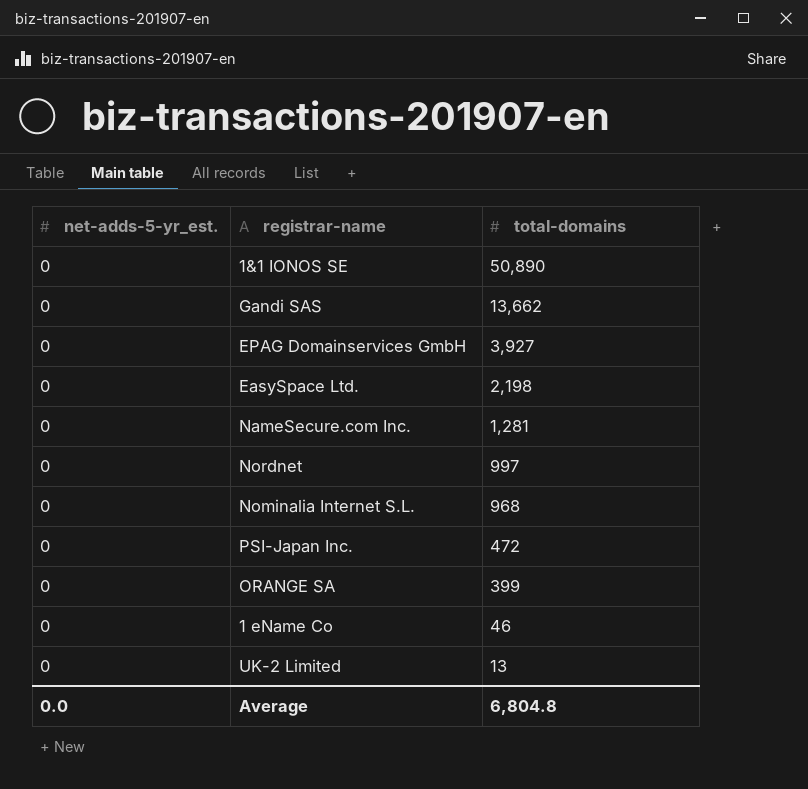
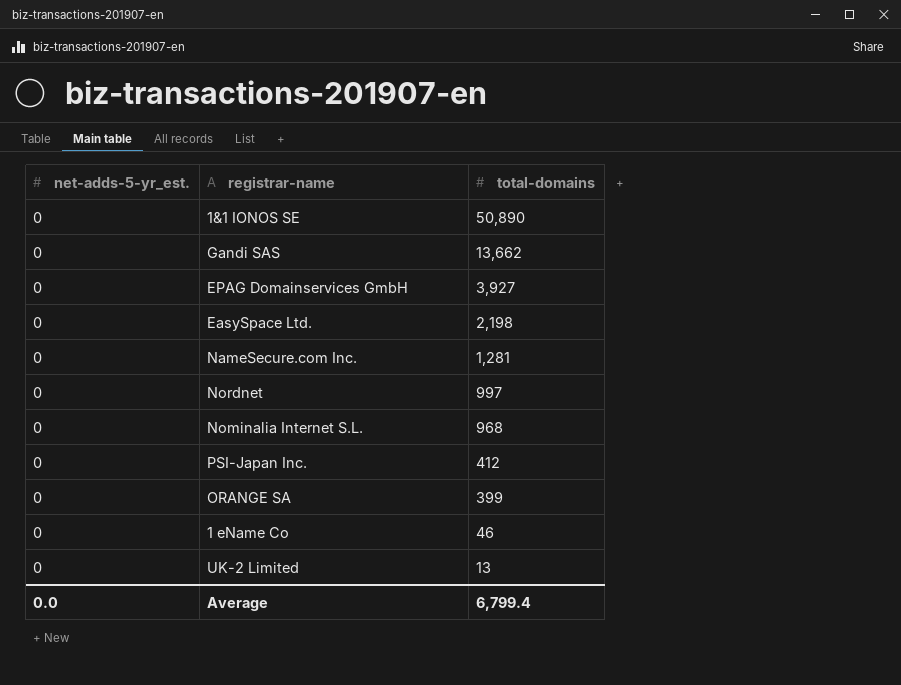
PSI-Japan Inc. | total-domains: 472 -> 412
Average | total-domains: 6,804.8 -> 6,799.4

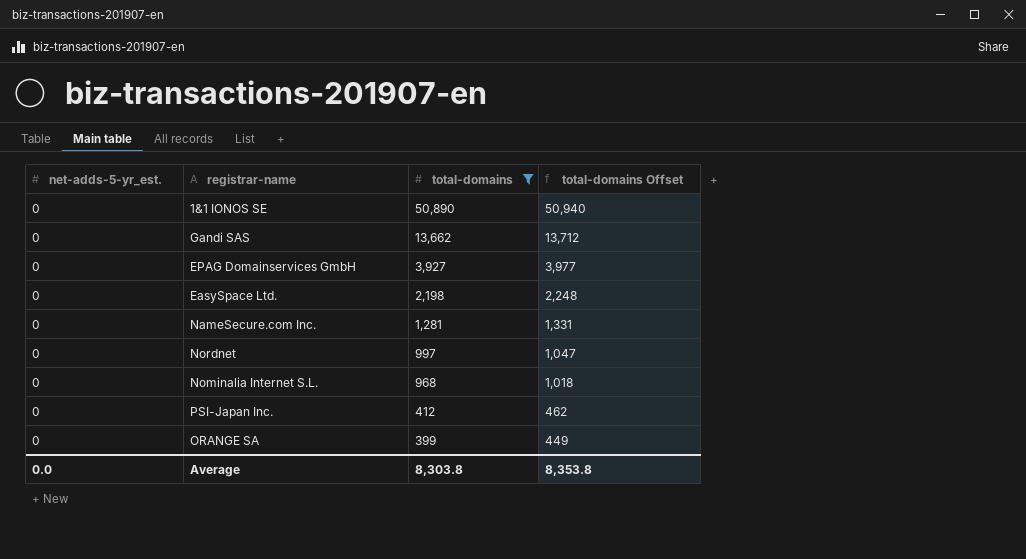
filter: none -> total-domains >= 399
column total-domains Offset | formula: none -> [total-domains] + 50
Average | total-domains: 6,799.4 -> 8,303.8

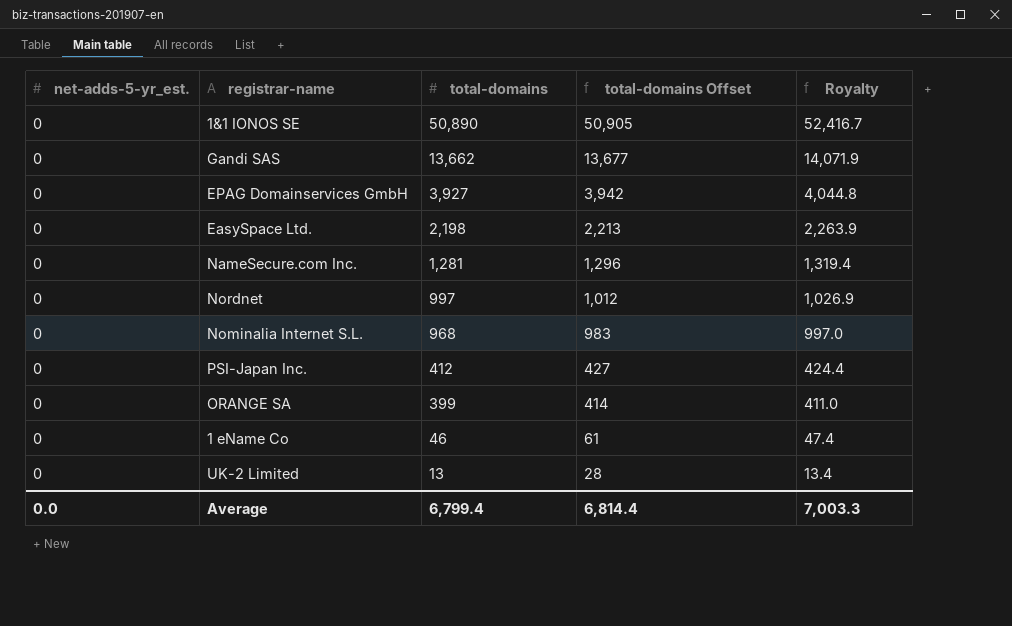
filter: total-domains >= 399 -> none
column total-domains Offset | formula: [total-domains] + 50 -> [total-domains] + 15
column Royalty | formula: none -> [total-domains] * 1.03
Average | total-domains: 8,303.8 -> 6,799.4
Average | total-domains Offset: 8,353.8 -> 6,814.4

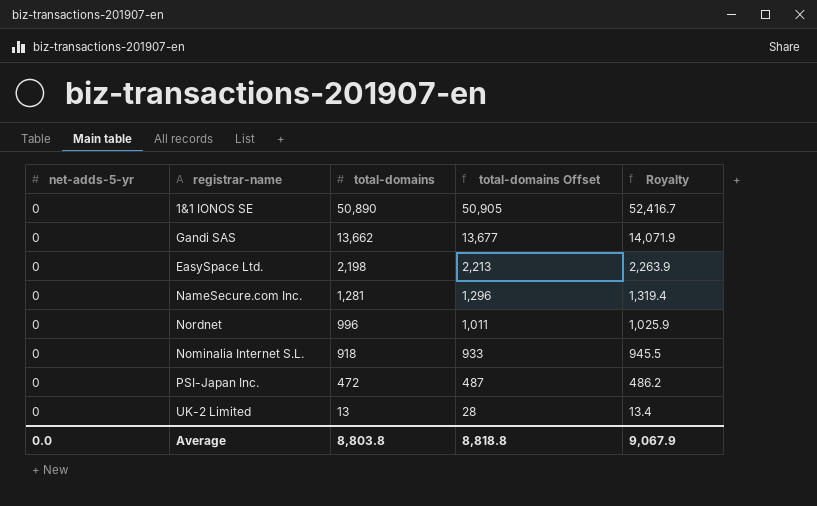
column name: net-adds-5-yr_est. -> net-adds-5-yr
row EPAG Domainservices GmbH: 0 | 3,927 | 3,942 | 4,044.8 -> none
row ORANGE SA: 0 | 399 | 414 | 411.0 -> none
row 1 eName Co: 0 | 46 | 61 | 47.4 -> none
Nordnet | total-domains: 997 -> 996
Nordnet | total-domains Offset: 1,012 -> 1,011
Nordnet | Royalty: 1,026.9 -> 1,025.9
Nominalia Internet S.L. | total-domains: 968 -> 918
Nominalia Internet S.L. | total-domains Offset: 983 -> 933
Nominalia Internet S.L. | Royalty: 997.0 -> 945.5
PSI-Japan Inc. | total-domains: 412 -> 472
PSI-Japan Inc. | total-domains Offset: 427 -> 487
PSI-Japan Inc. | Royalty: 424.4 -> 486.2
Average | total-domains: 6,799.4 -> 8,803.8
Average | total-domains Offset: 6,814.4 -> 8,818.8
Average | Royalty: 7,003.3 -> 9,067.9

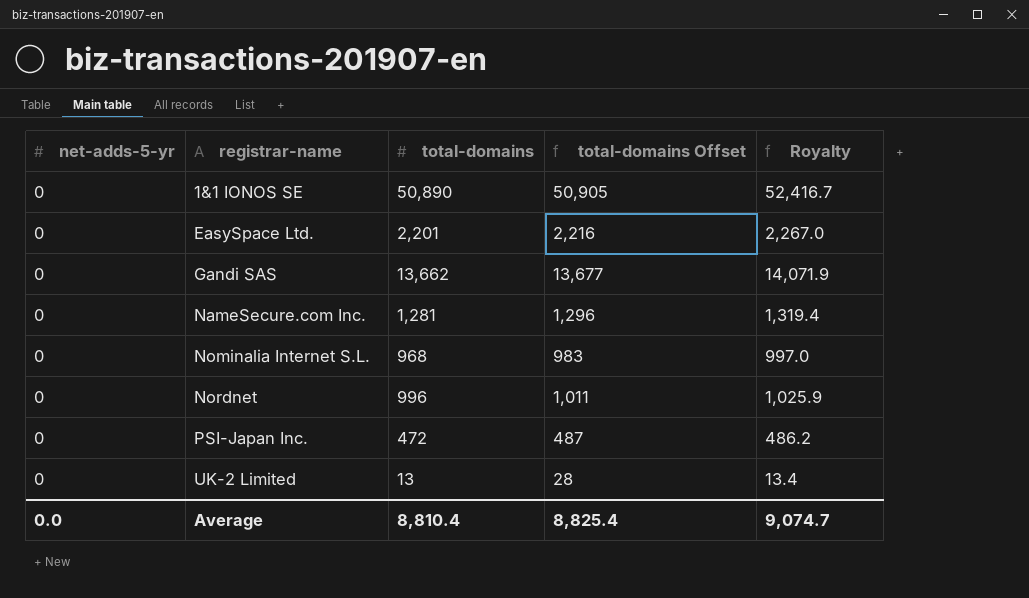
row order: total-domains descending -> registrar-name ascending
EasySpace Ltd. | total-domains: 2,198 -> 2,201
EasySpace Ltd. | total-domains Offset: 2,213 -> 2,216
EasySpace Ltd. | Royalty: 2,263.9 -> 2,267.0
Nominalia Internet S.L. | total-domains: 918 -> 968
Nominalia Internet S.L. | total-domains Offset: 933 -> 983
Nominalia Internet S.L. | Royalty: 945.5 -> 997.0
Average | total-domains: 8,803.8 -> 8,810.4
Average | total-domains Offset: 8,818.8 -> 8,825.4
Average | Royalty: 9,067.9 -> 9,074.7

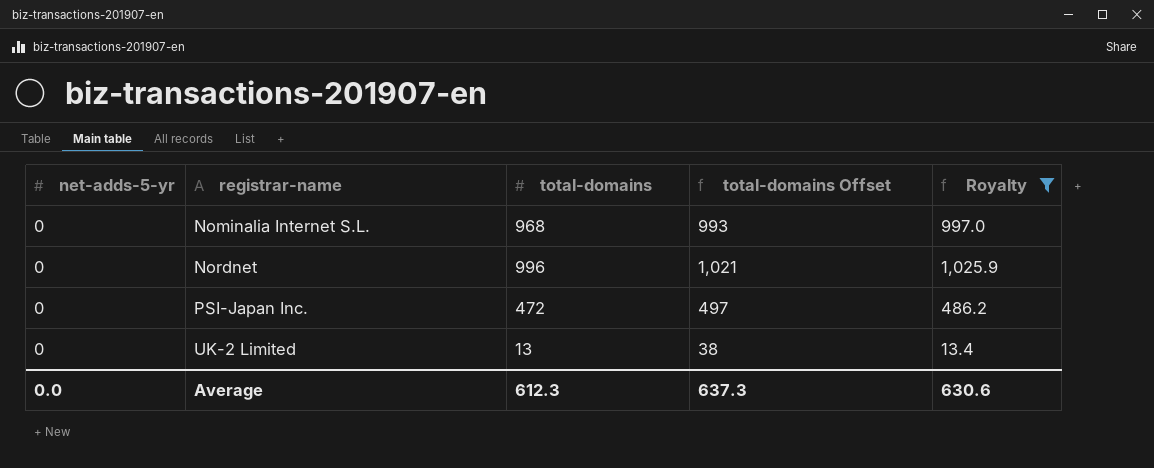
filter: none -> Royalty <= 1,025.9
column total-domains Offset | formula: [total-domains] + 15 -> [total-domains] + 25
Average | total-domains: 8,810.4 -> 612.3
Average | total-domains Offset: 8,825.4 -> 637.3
Average | Royalty: 9,074.7 -> 630.6

